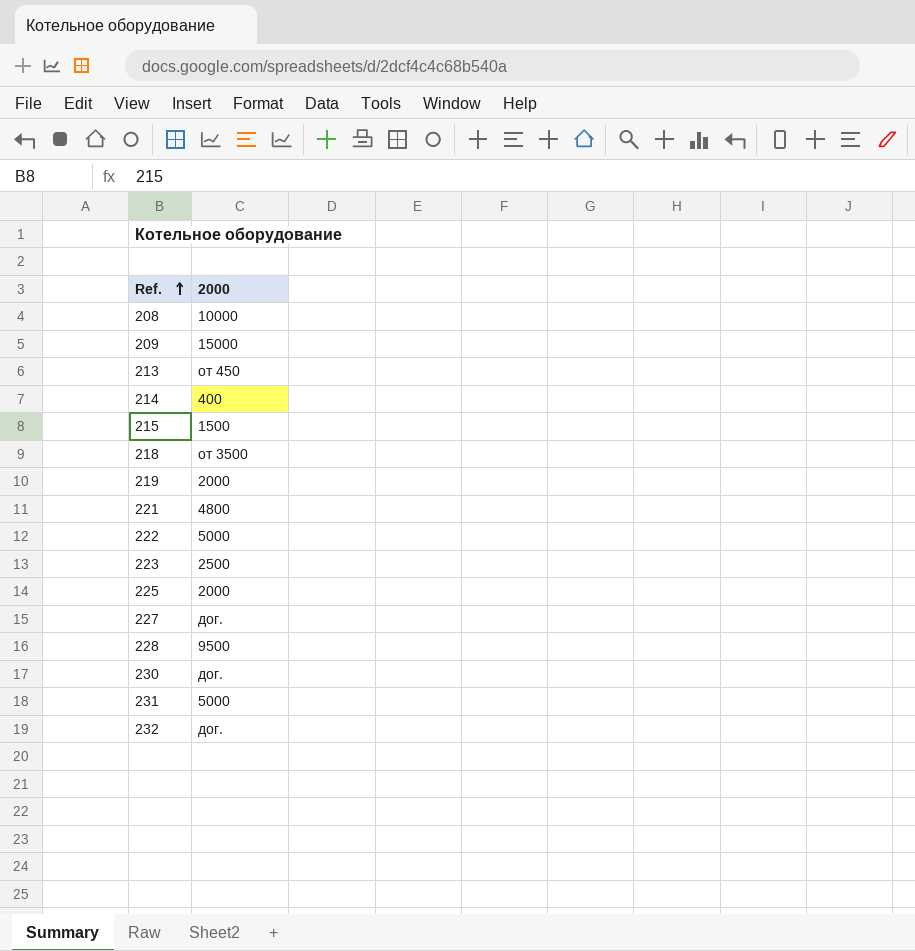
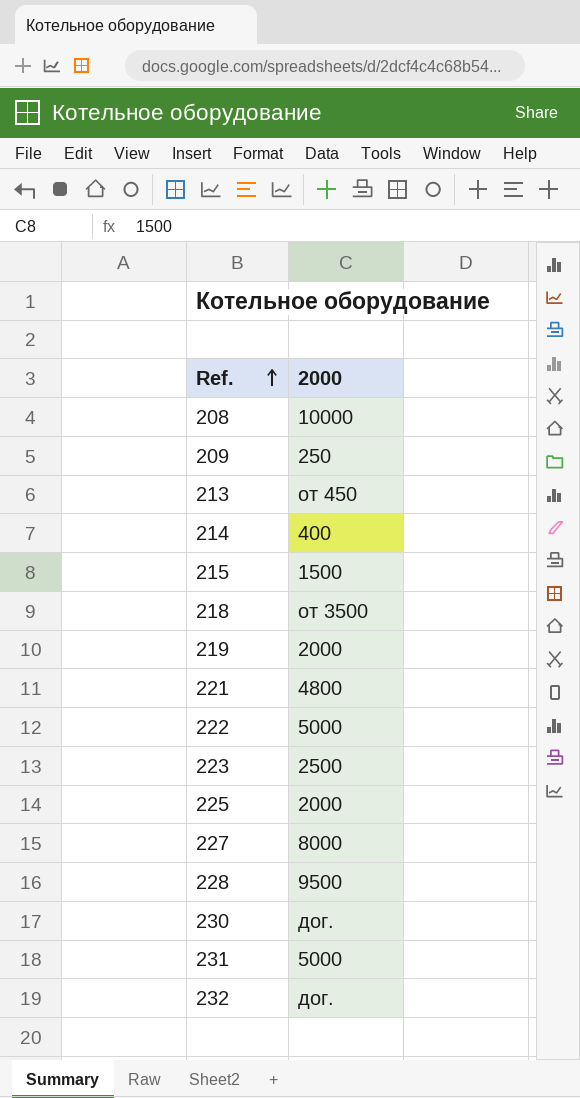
209 | 2000: 15000 -> 250
227 | 2000: дог. -> 8000

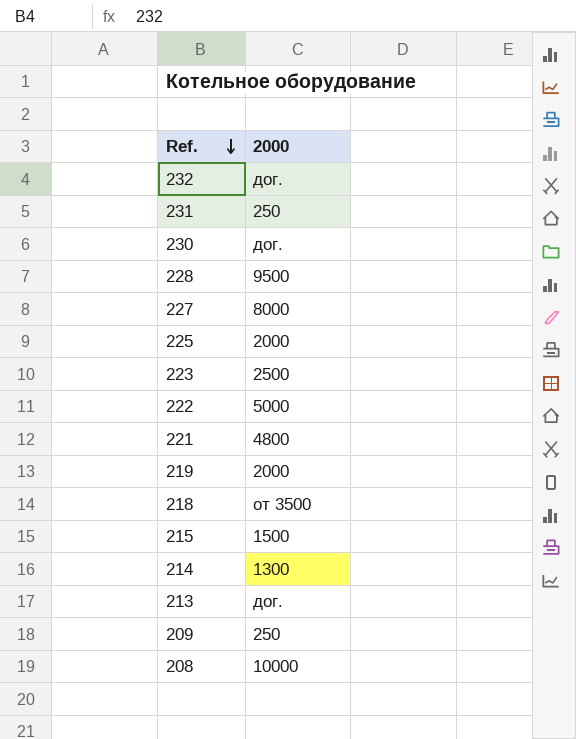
row order: Ref. ascending -> Ref. descending
231 | 2000: 5000 -> 250
214 | 2000: 400 -> 1300
213 | 2000: от 450 -> дог.

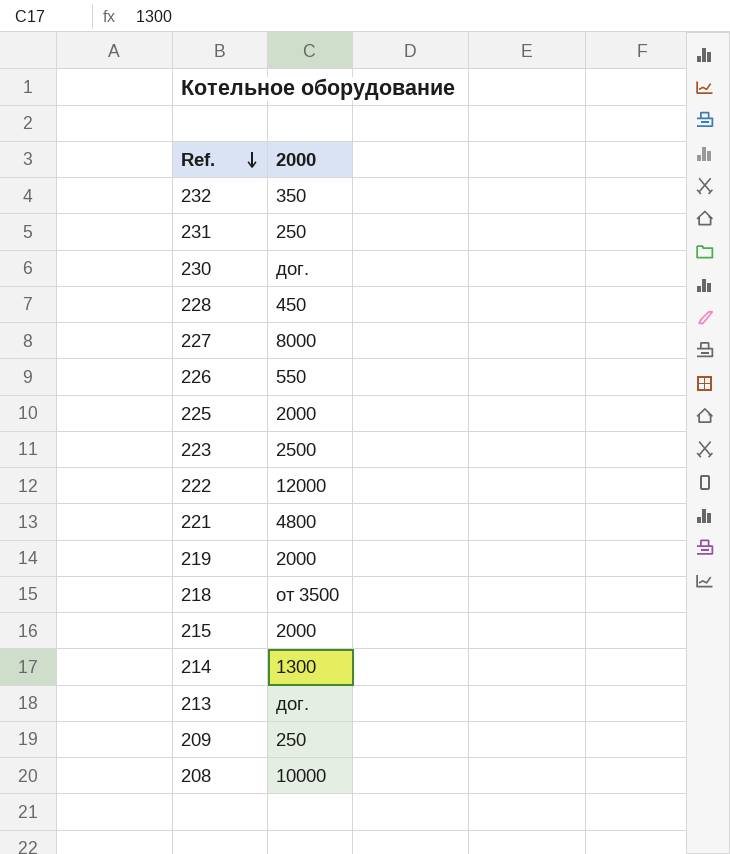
232 | 2000: дог. -> 350
228 | 2000: 9500 -> 450
row 226: none -> 550
222 | 2000: 5000 -> 12000
215 | 2000: 1500 -> 2000

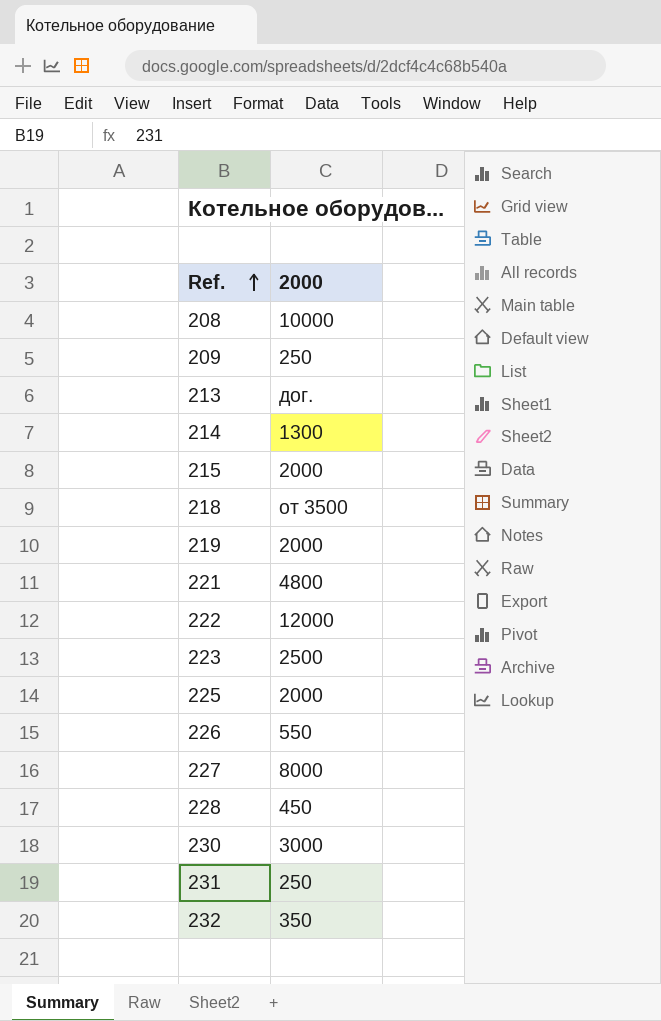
row order: Ref. descending -> Ref. ascending
230 | 2000: дог. -> 3000

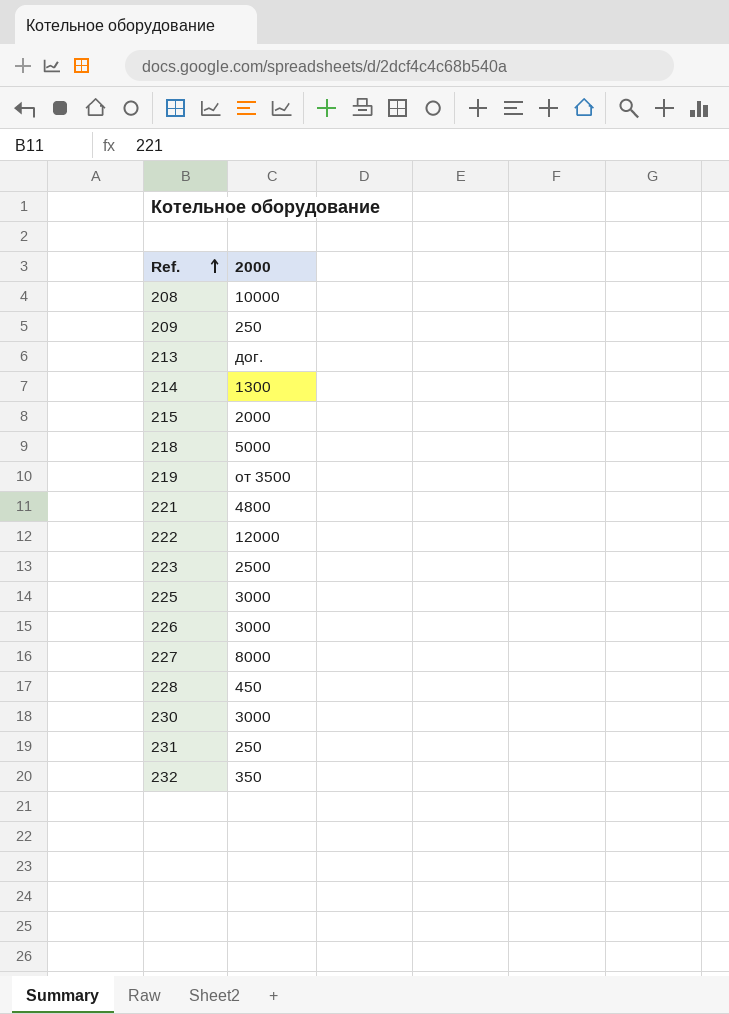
218 | 2000: от 3500 -> 5000
219 | 2000: 2000 -> от 3500
225 | 2000: 2000 -> 3000
226 | 2000: 550 -> 3000

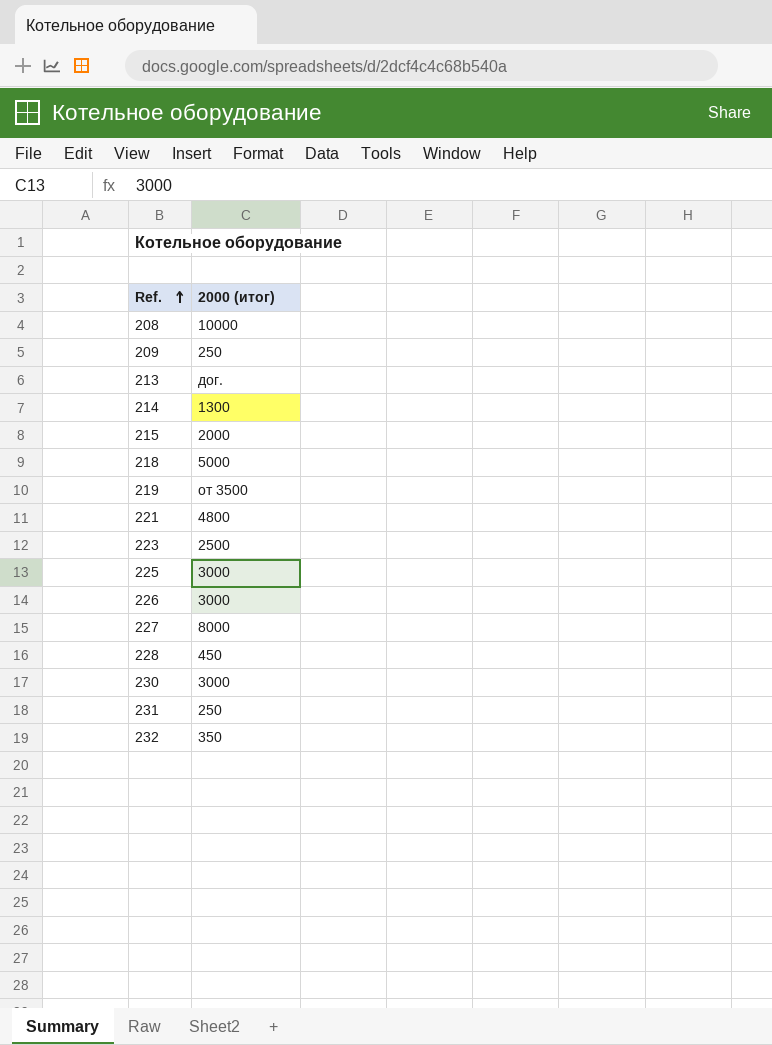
column name: 2000 -> 2000 (итог)
row 222: 12000 -> none

